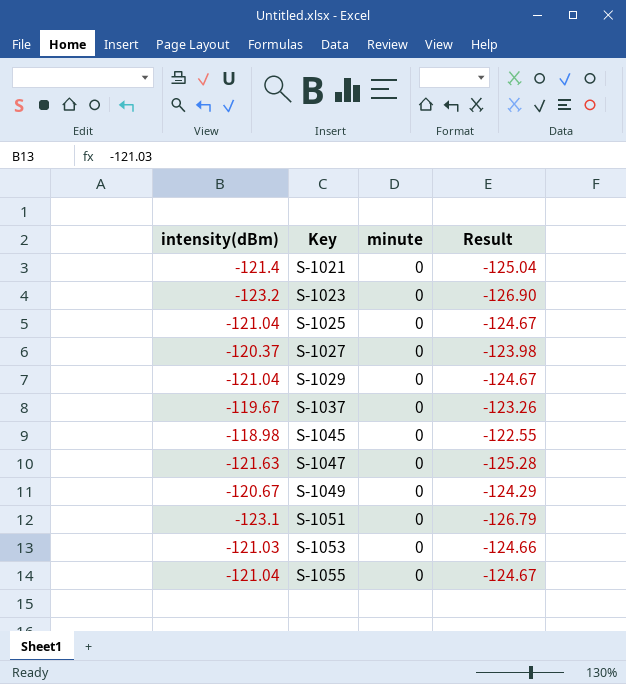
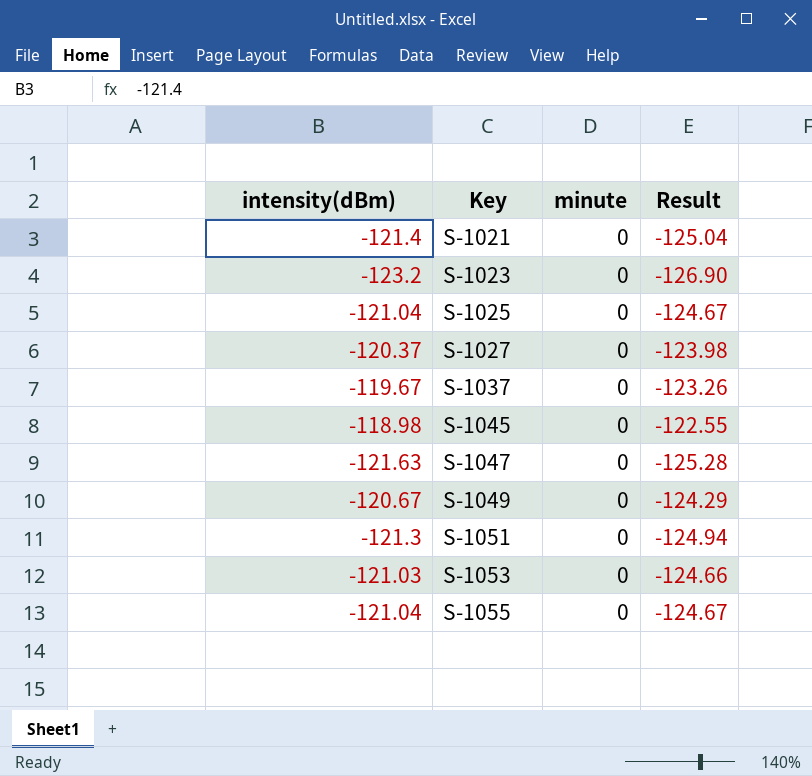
row S-1029: -121.04 | 0 | -124.67 -> none
S-1051 | intensity(dBm): -123.1 -> -121.3
S-1051 | Result: -126.79 -> -124.94

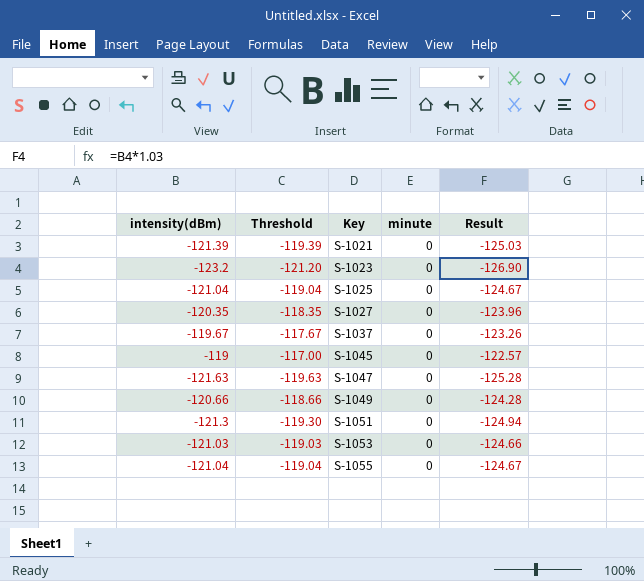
column Threshold | formula: none -> [intensity(dBm)] + 2
S-1021 | intensity(dBm): -121.4 -> -121.39
S-1021 | Result: -125.04 -> -125.03
S-1027 | intensity(dBm): -120.37 -> -120.35
S-1027 | Result: -123.98 -> -123.96
S-1045 | intensity(dBm): -118.98 -> -119
S-1045 | Result: -122.55 -> -122.57
S-1049 | intensity(dBm): -120.67 -> -120.66
S-1049 | Result: -124.29 -> -124.28

